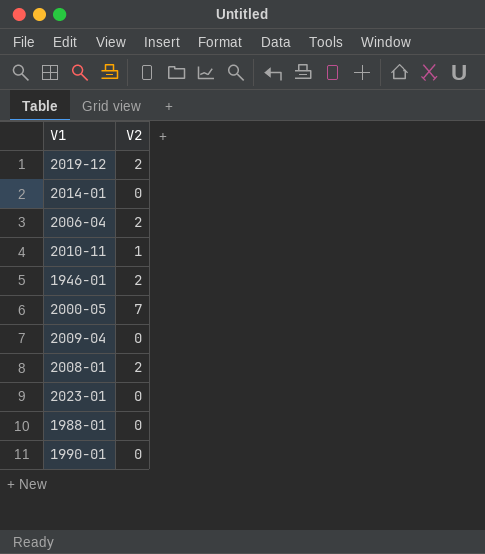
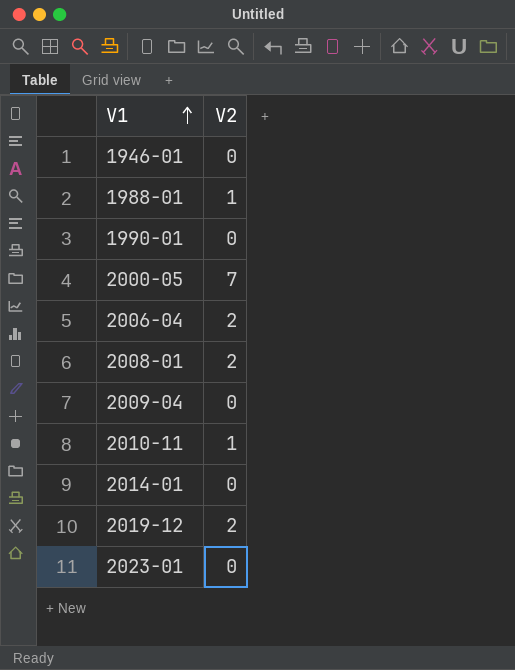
row order: none -> V1 ascending
1946-01 | V2: 2 -> 0
1988-01 | V2: 0 -> 1

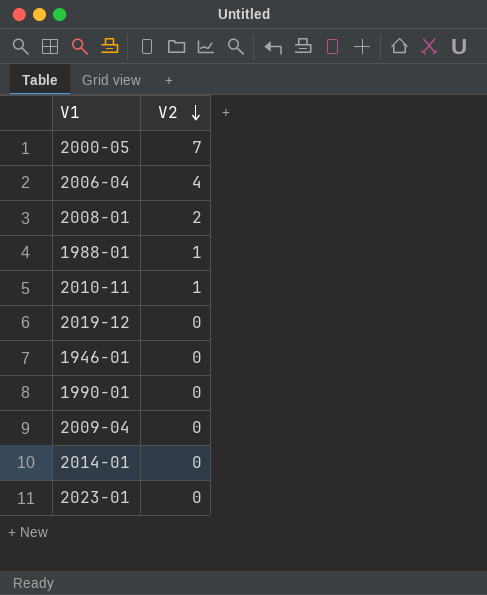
row order: V1 ascending -> V2 descending
2006-04 | V2: 2 -> 4
2019-12 | V2: 2 -> 0

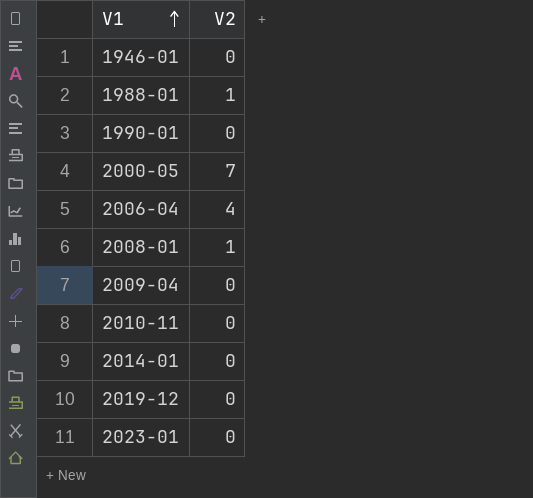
row order: V2 descending -> V1 ascending
2008-01 | V2: 2 -> 1
2010-11 | V2: 1 -> 0

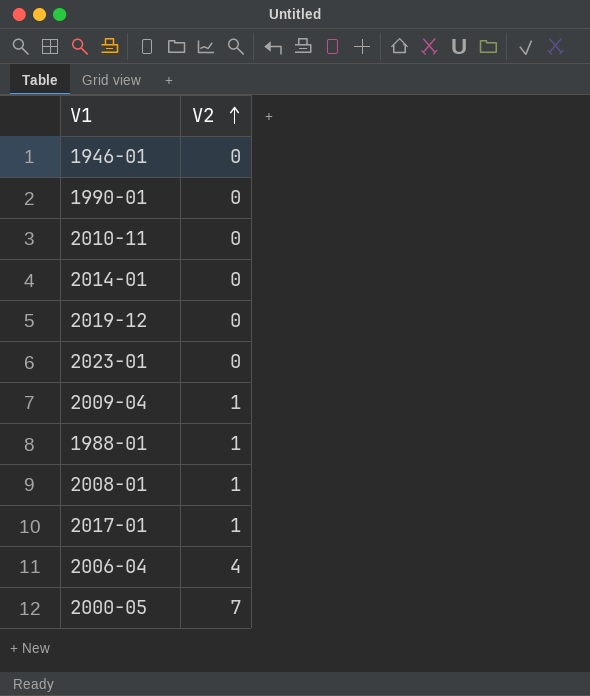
row order: V1 ascending -> V2 ascending
2009-04 | V2: 0 -> 1
row 2017-01: none -> 1

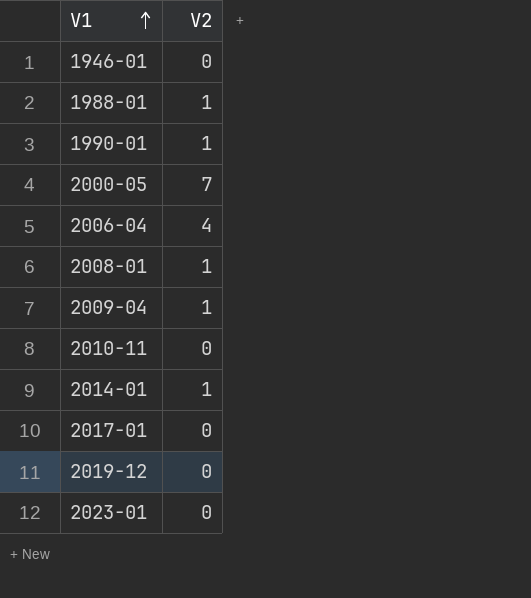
row order: V2 ascending -> V1 ascending
1990-01 | V2: 0 -> 1
2014-01 | V2: 0 -> 1
2017-01 | V2: 1 -> 0

